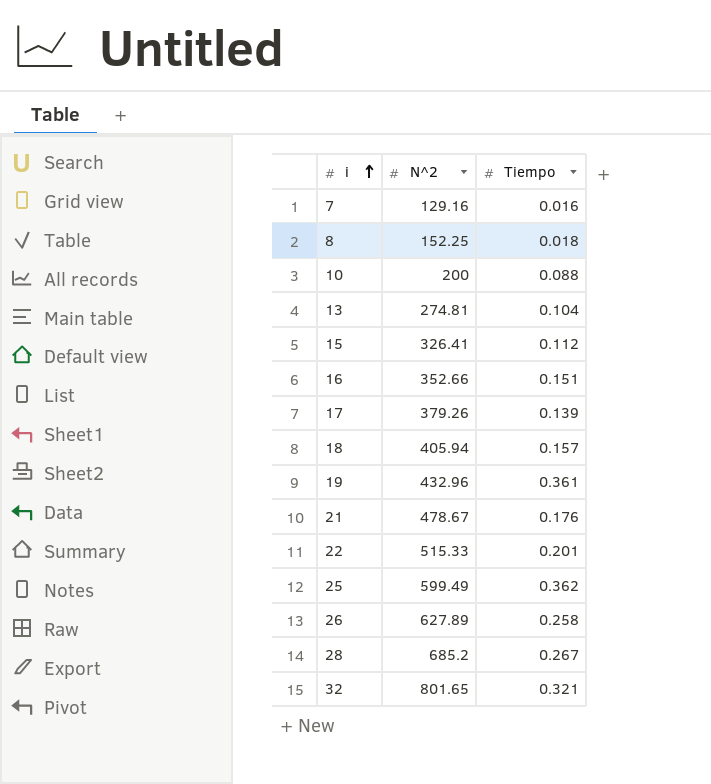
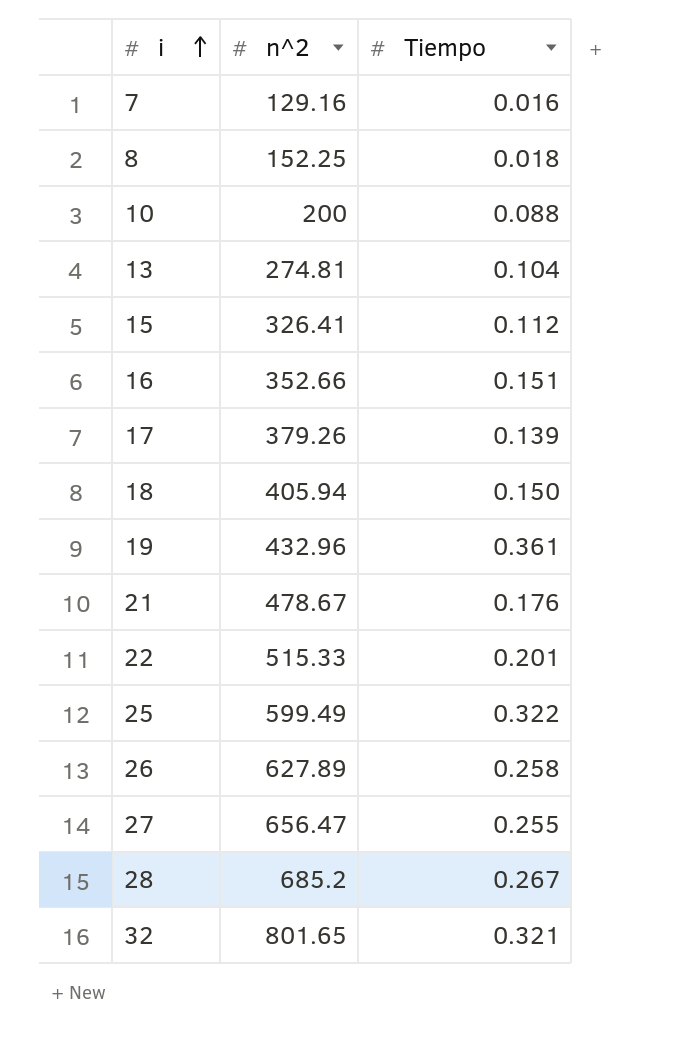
column name: N^2 -> n^2
18 | Tiempo: 0.157 -> 0.150
25 | Tiempo: 0.362 -> 0.322
row 27: none -> 656.47 | 0.255

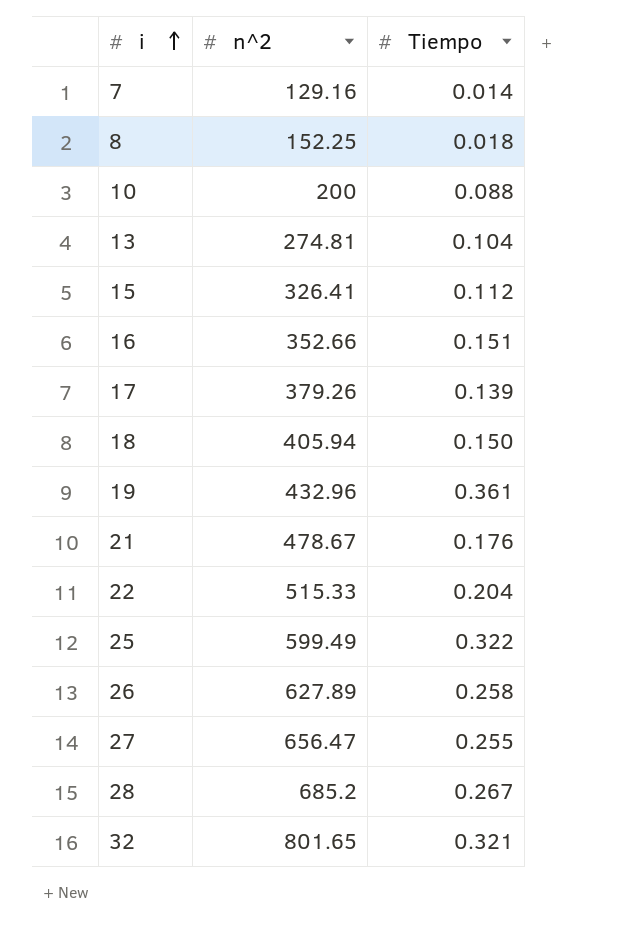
7 | Tiempo: 0.016 -> 0.014
22 | Tiempo: 0.201 -> 0.204

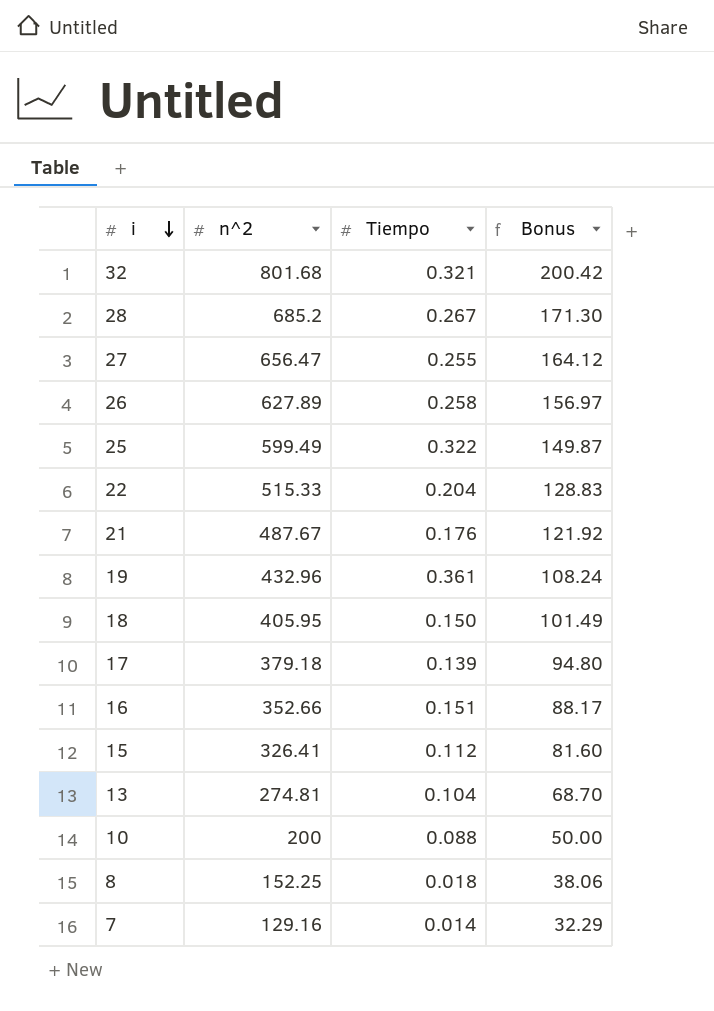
row order: i ascending -> i descending
column Bonus | formula: none -> [n^2] * 0.25
32 | n^2: 801.65 -> 801.68
21 | n^2: 478.67 -> 487.67
18 | n^2: 405.94 -> 405.95
17 | n^2: 379.26 -> 379.18

